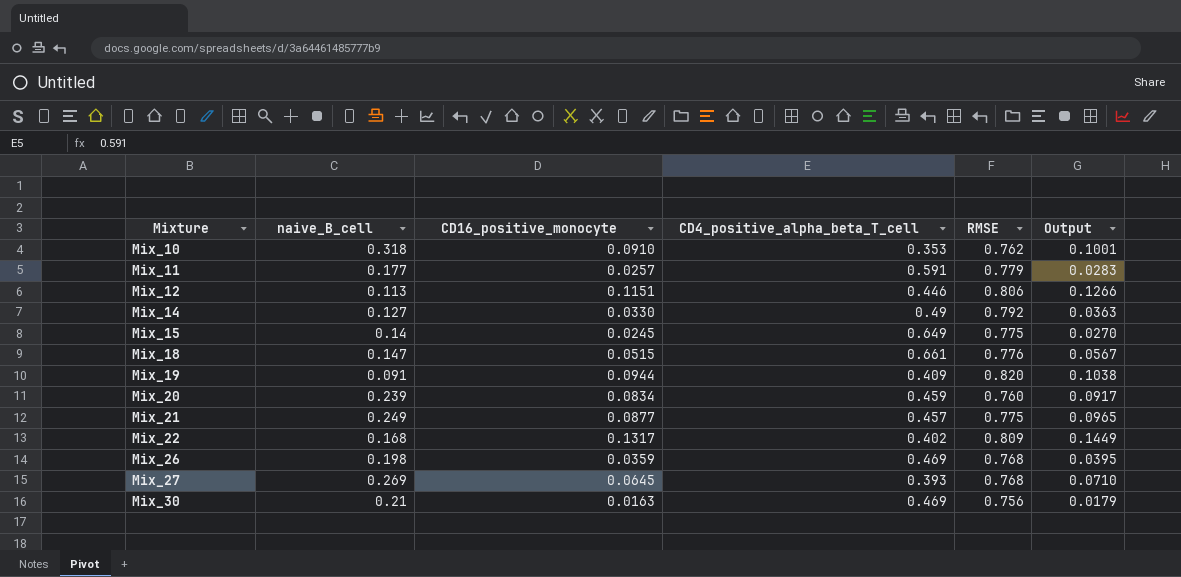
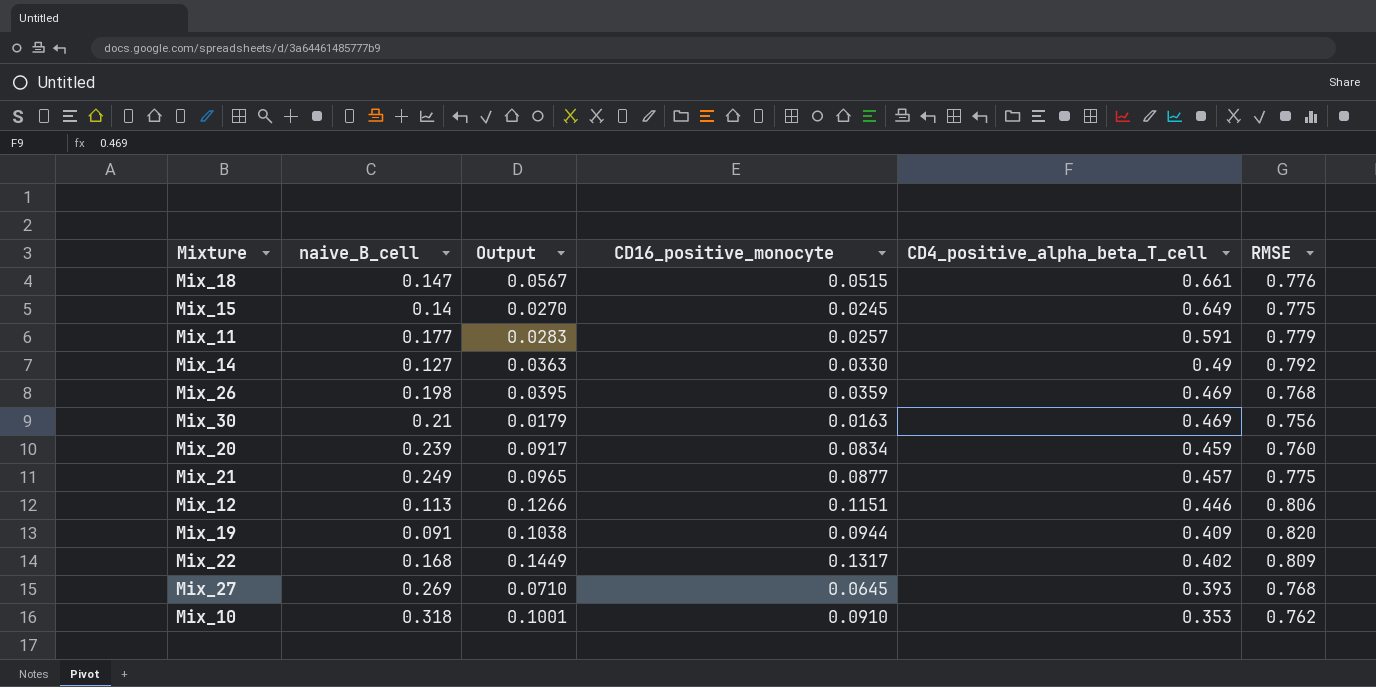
row order: Mixture ascending -> CD4_positive_alpha_beta_T_cell descending
column Output | position: 6 -> 3

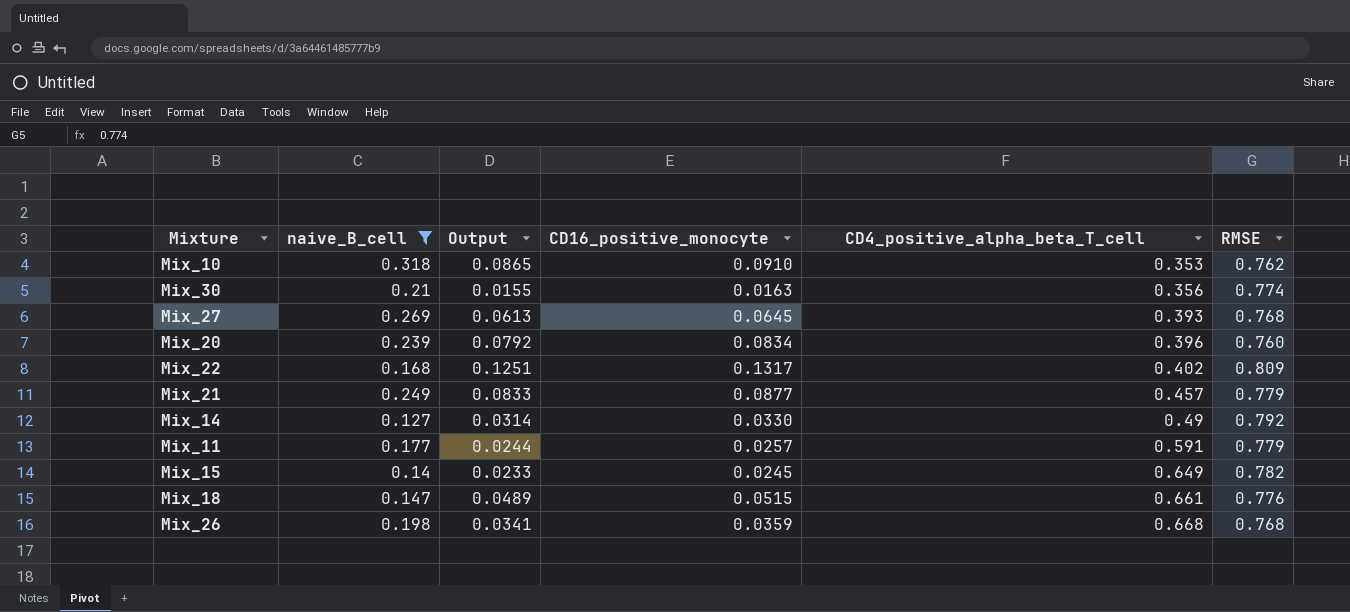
filter: none -> naive_B_cell >= 0.127
row order: CD4_positive_alpha_beta_T_cell descending -> CD4_positive_alpha_beta_T_cell ascending
column Output | formula: [CD16_positive_monocyte] * 1.1 -> [CD16_positive_monocyte] * 0.95
Mix_30 | CD4_positive_alpha_beta_T_cell: 0.469 -> 0.356
Mix_30 | RMSE: 0.756 -> 0.774
Mix_20 | CD4_positive_alpha_beta_T_cell: 0.459 -> 0.396
Mix_21 | RMSE: 0.775 -> 0.779
Mix_15 | RMSE: 0.775 -> 0.782
Mix_26 | CD4_positive_alpha_beta_T_cell: 0.469 -> 0.668

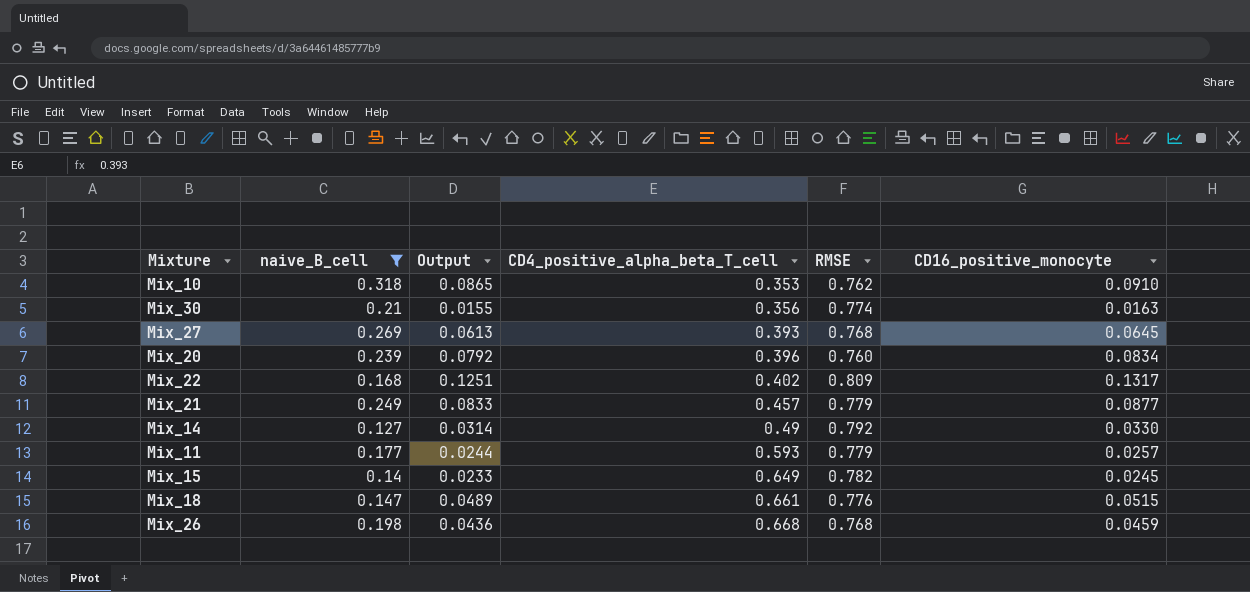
column CD16_positive_monocyte | position: 4 -> 6
Mix_11 | CD4_positive_alpha_beta_T_cell: 0.591 -> 0.593
Mix_26 | Output: 0.0341 -> 0.0436
Mix_26 | CD16_positive_monocyte: 0.0359 -> 0.0459

